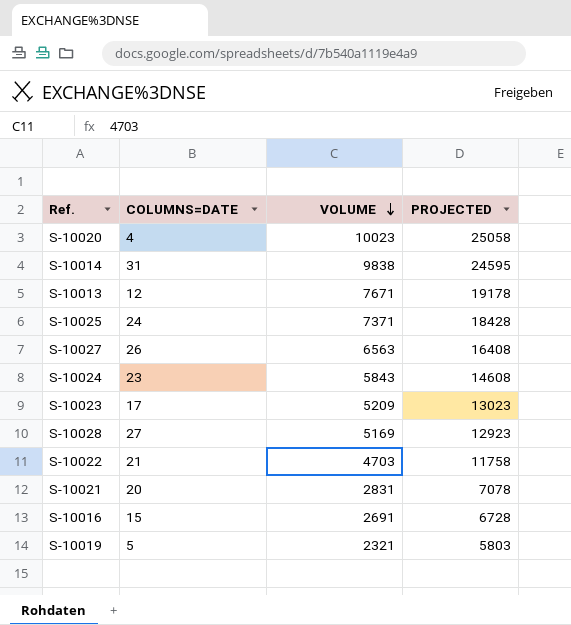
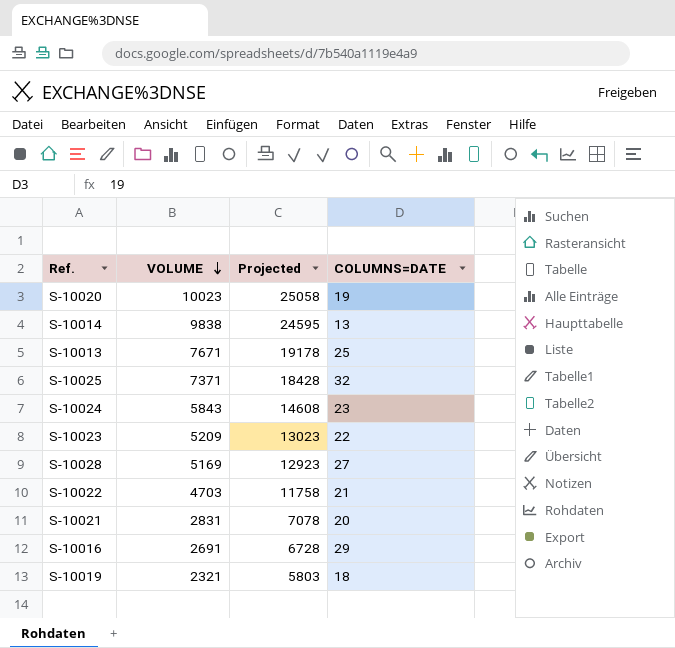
column name: PROJECTED -> Projected
column COLUMNS=DATE | position: 2 -> 4
row S-10027: 26 | 6563 | 16408 -> none
S-10020 | COLUMNS=DATE: 4 -> 19
S-10014 | COLUMNS=DATE: 31 -> 13
S-10013 | COLUMNS=DATE: 12 -> 25
S-10025 | COLUMNS=DATE: 24 -> 32
S-10023 | COLUMNS=DATE: 17 -> 22
S-10016 | COLUMNS=DATE: 15 -> 29
S-10019 | COLUMNS=DATE: 5 -> 18

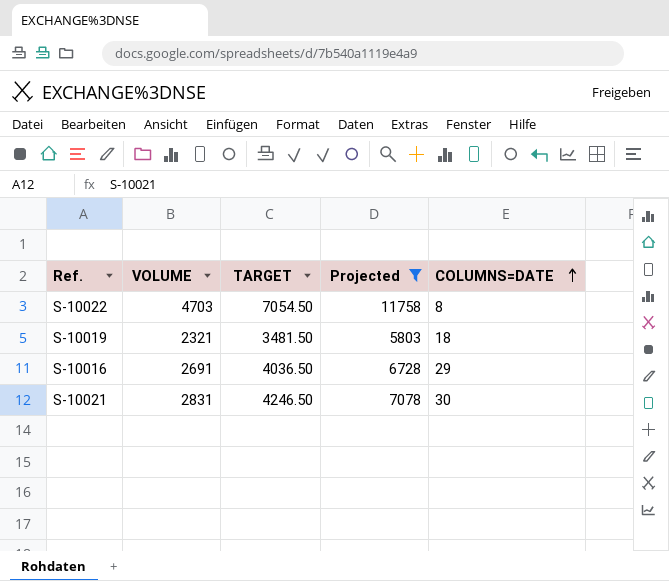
filter: none -> Projected <= 11758
row order: VOLUME descending -> COLUMNS=DATE ascending
column TARGET | formula: none -> [VOLUME] * 1.5
S-10022 | COLUMNS=DATE: 21 -> 8
S-10021 | COLUMNS=DATE: 20 -> 30

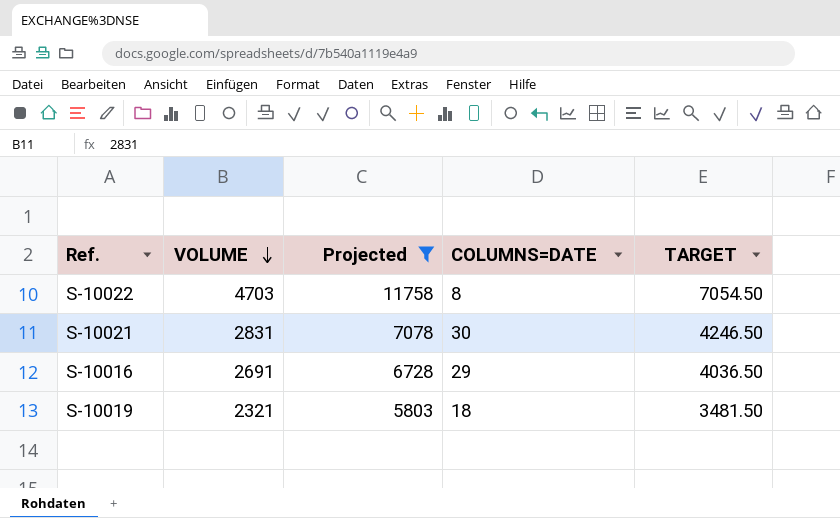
row order: COLUMNS=DATE ascending -> VOLUME descending
column TARGET | position: 3 -> 5

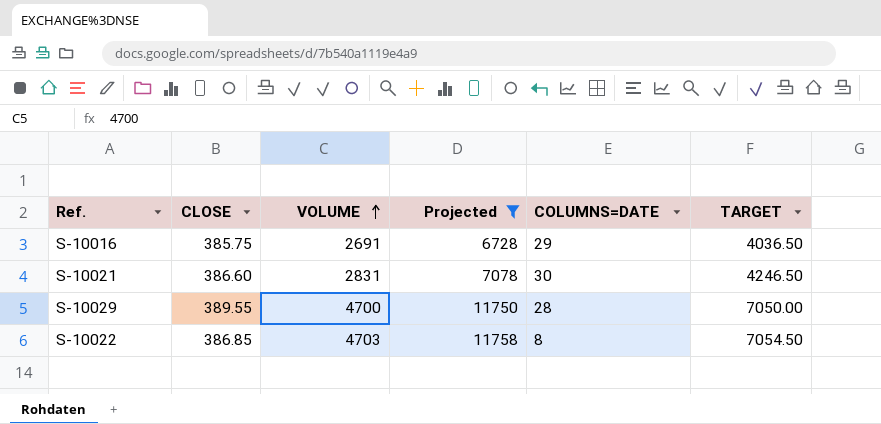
row order: VOLUME descending -> VOLUME ascending
column CLOSE | position: none -> 2
row S-10019: 2321 | 5803 | 18 | 3481.50 -> none
row S-10029: none -> 389.55 | 4700 | 11750 | 28 | 7050.00

